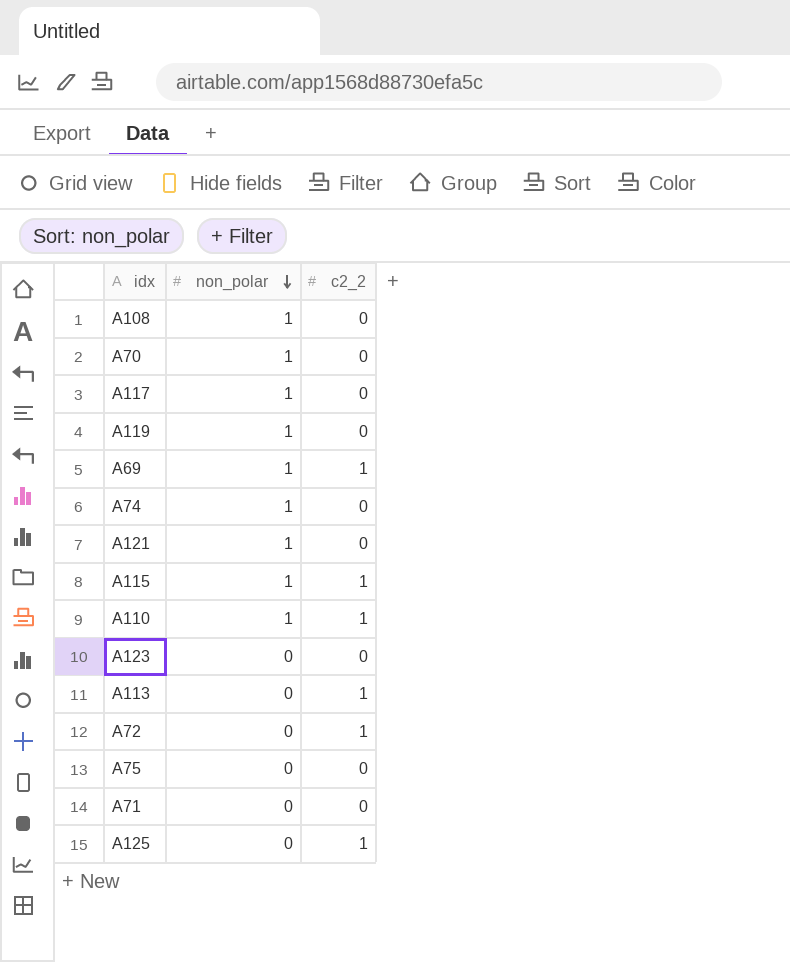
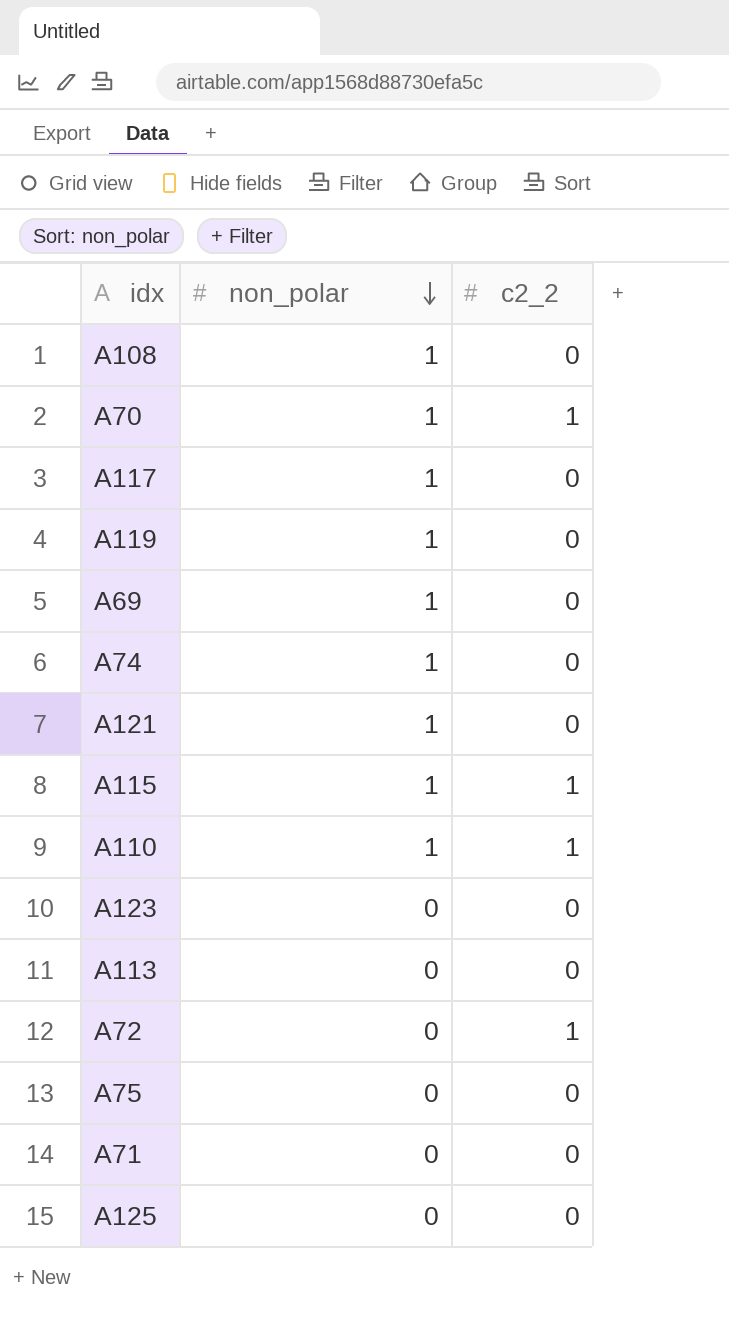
A70 | c2_2: 0 -> 1
A69 | c2_2: 1 -> 0
A113 | c2_2: 1 -> 0
A125 | c2_2: 1 -> 0

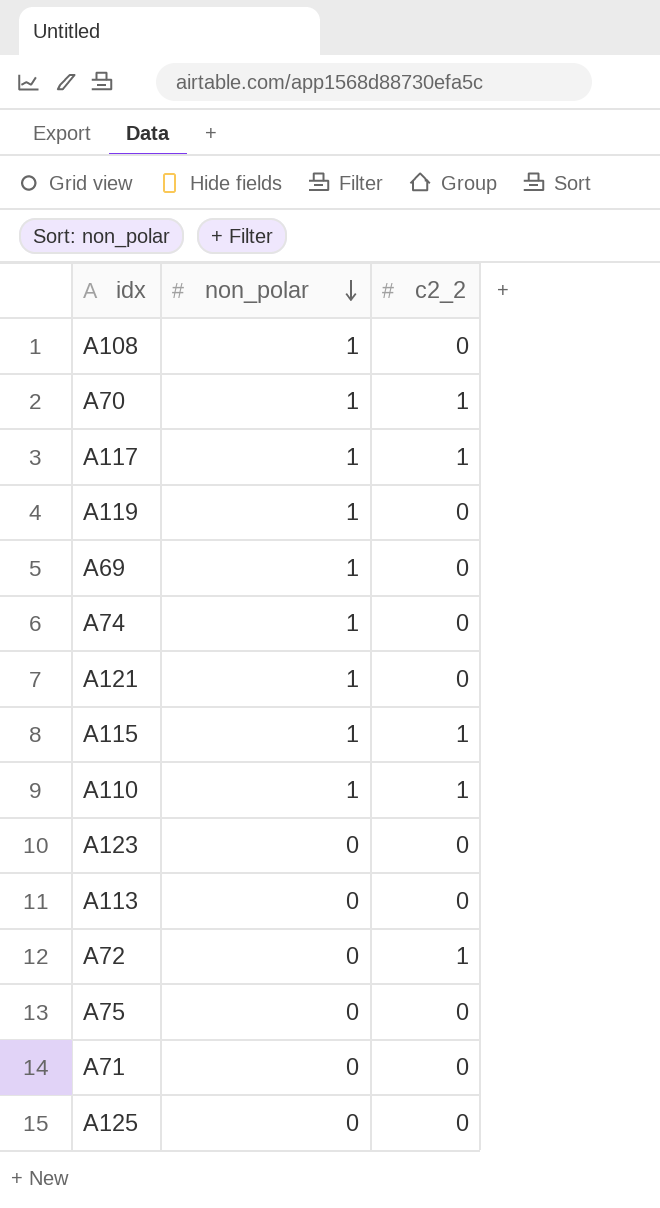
A117 | c2_2: 0 -> 1

